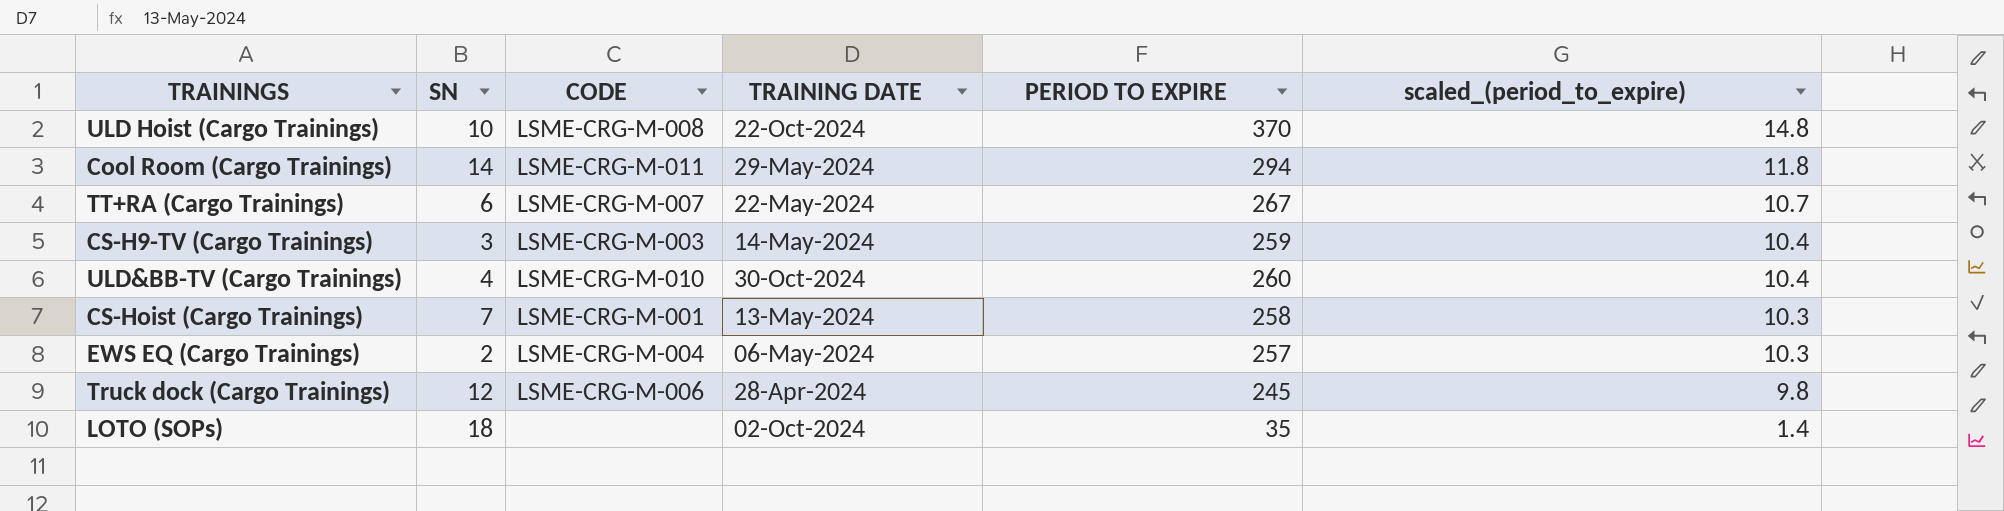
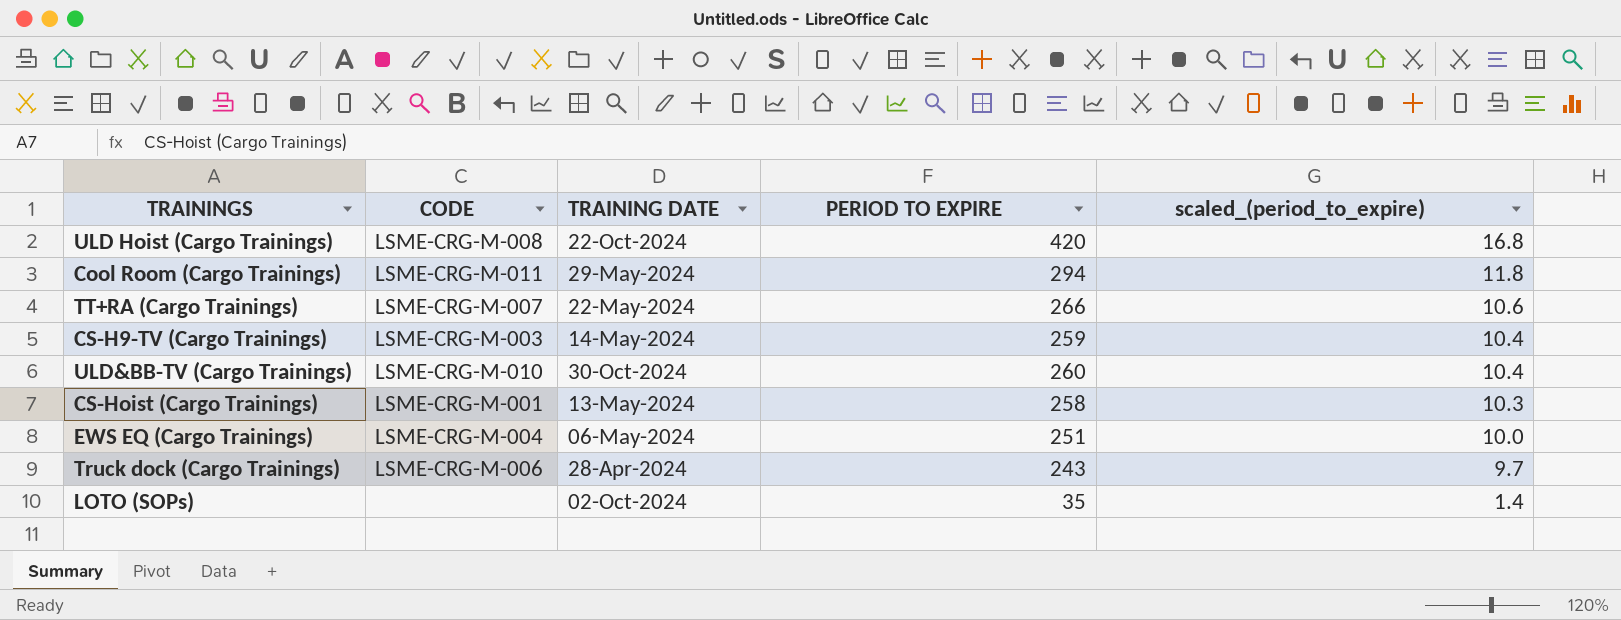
column SN | position: 2 -> none
ULD Hoist (Cargo Trainings) | PERIOD TO EXPIRE: 370 -> 420
ULD Hoist (Cargo Trainings) | scaled_(period_to_expire): 14.8 -> 16.8
TT+RA (Cargo Trainings) | PERIOD TO EXPIRE: 267 -> 266
TT+RA (Cargo Trainings) | scaled_(period_to_expire): 10.7 -> 10.6
EWS EQ (Cargo Trainings) | PERIOD TO EXPIRE: 257 -> 251
EWS EQ (Cargo Trainings) | scaled_(period_to_expire): 10.3 -> 10.0
Truck dock (Cargo Trainings) | PERIOD TO EXPIRE: 245 -> 243
Truck dock (Cargo Trainings) | scaled_(period_to_expire): 9.8 -> 9.7

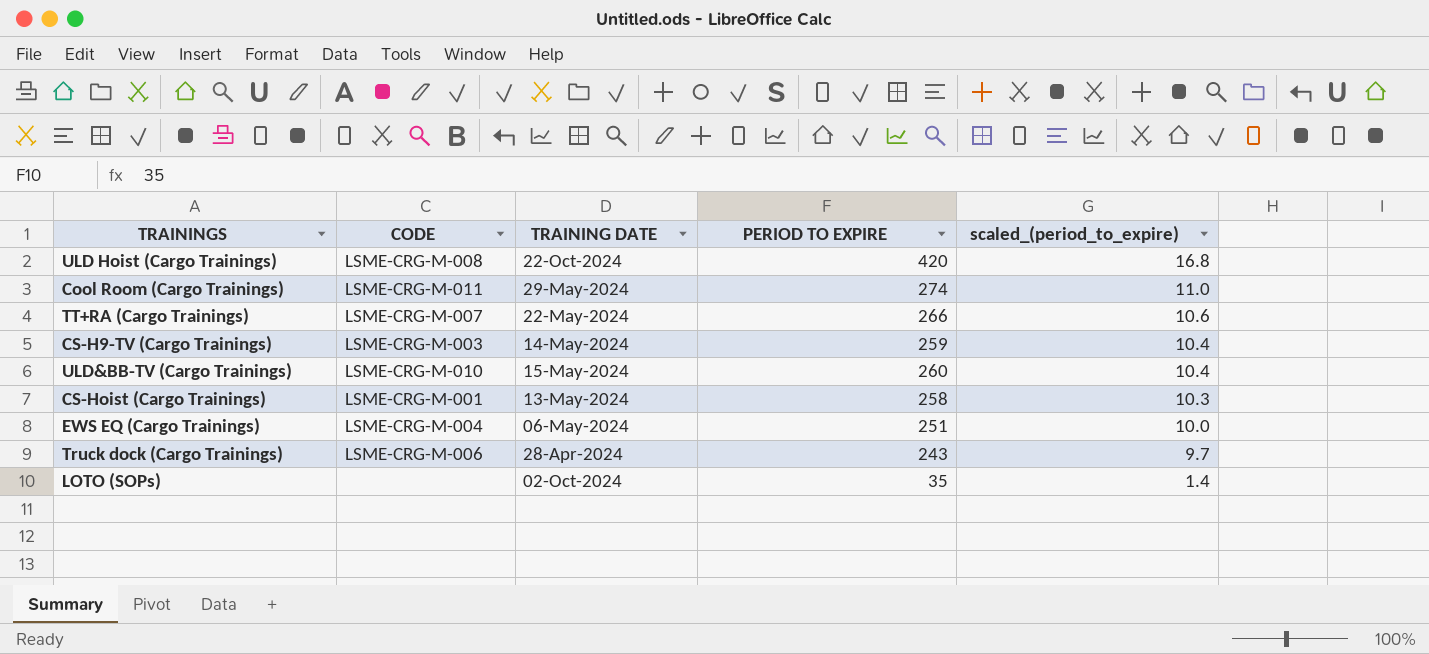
Cool Room (Cargo Trainings) | PERIOD TO EXPIRE: 294 -> 274
Cool Room (Cargo Trainings) | scaled_(period_to_expire): 11.8 -> 11.0
ULD&BB-TV (Cargo Trainings) | TRAINING DATE: 30-Oct-2024 -> 15-May-2024

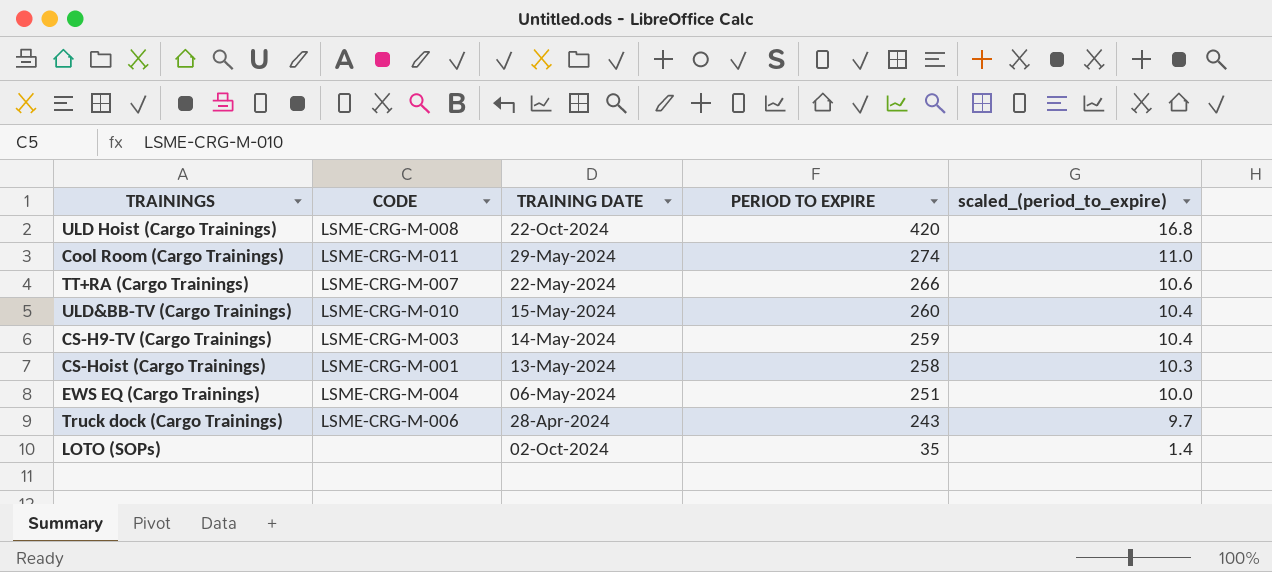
row order: scaled_(period_to_expire) descending -> PERIOD TO EXPIRE descending

